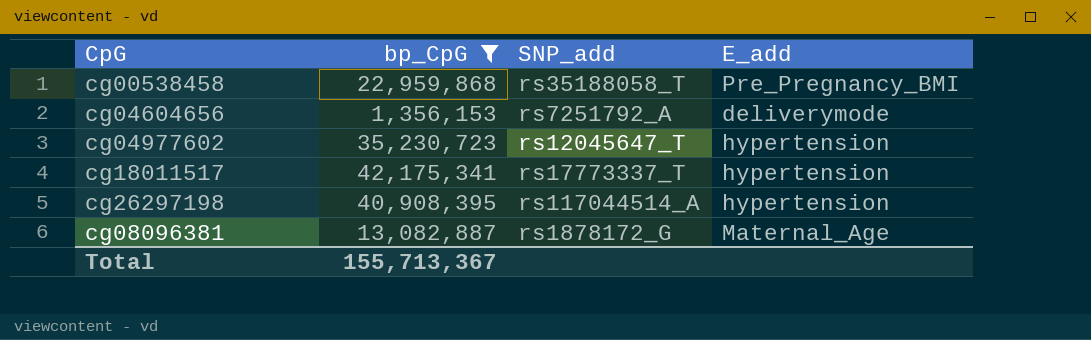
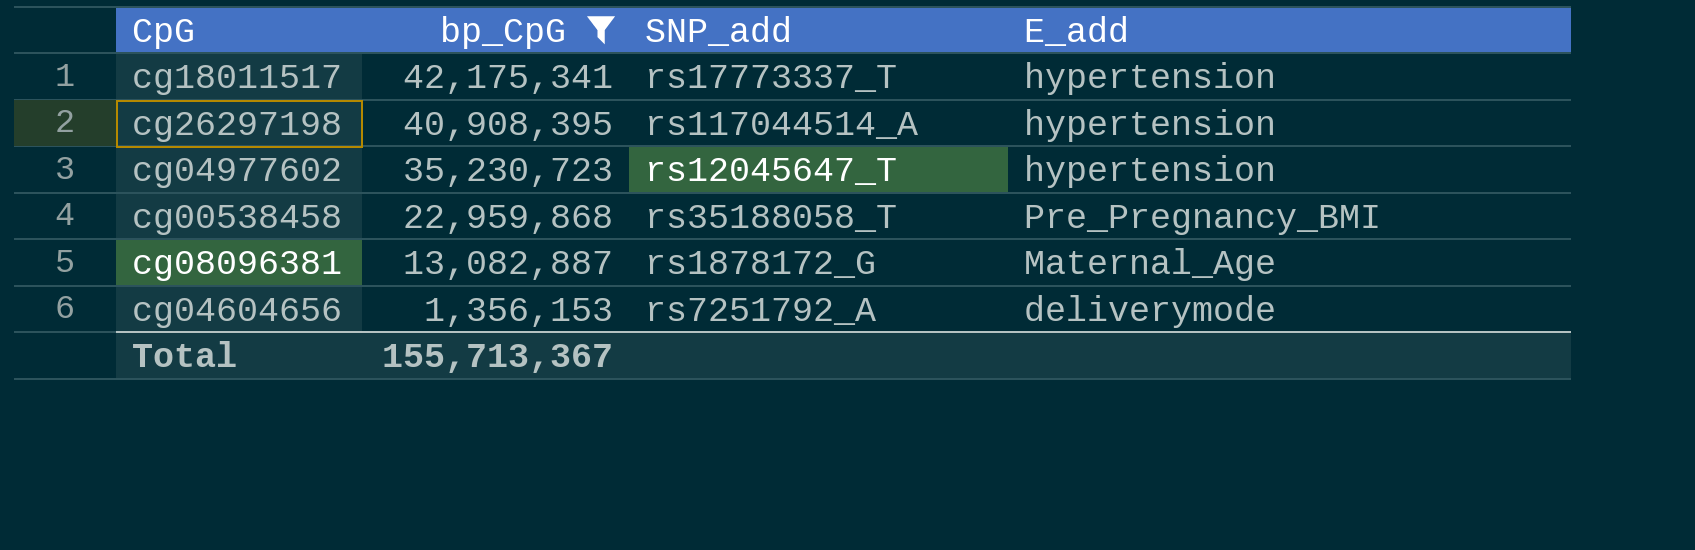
row order: none -> bp_CpG descending

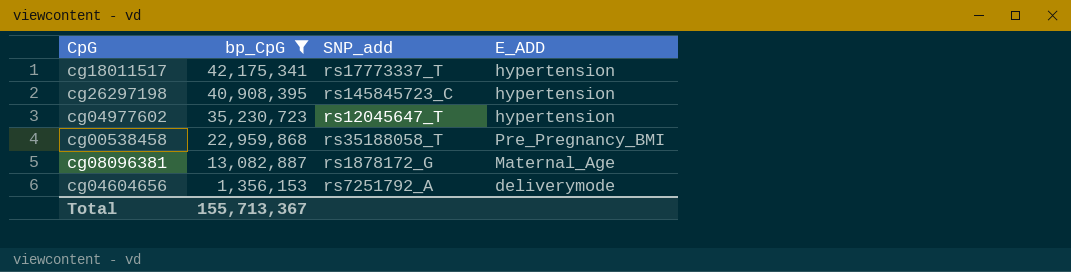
column name: E_add -> E_ADD
cg26297198 | SNP_add: rs117044514_A -> rs145845723_C

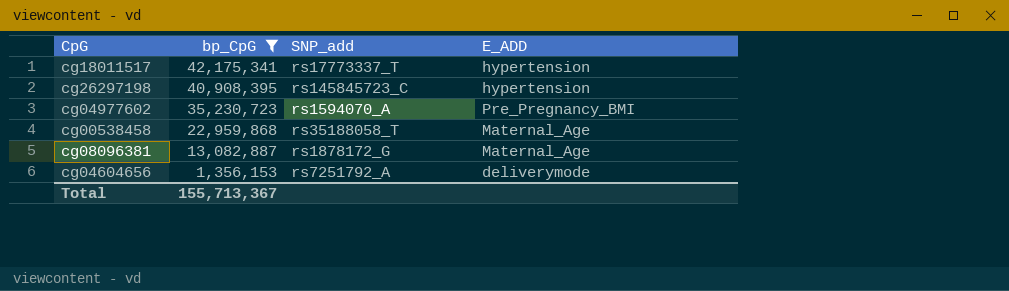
cg04977602 | SNP_add: rs12045647_T -> rs1594070_A
cg04977602 | E_ADD: hypertension -> Pre_Pregnancy_BMI
cg00538458 | E_ADD: Pre_Pregnancy_BMI -> Maternal_Age

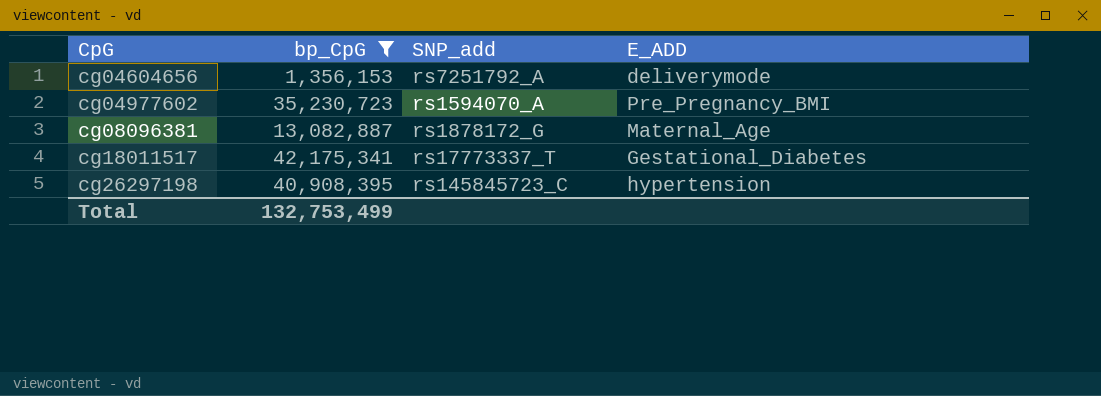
row order: bp_CpG descending -> CpG ascending
row cg00538458: 22,959,868 | rs35188058_T | Maternal_Age -> none
cg18011517 | E_ADD: hypertension -> Gestational_Diabetes
Total | bp_CpG: 155,713,367 -> 132,753,499

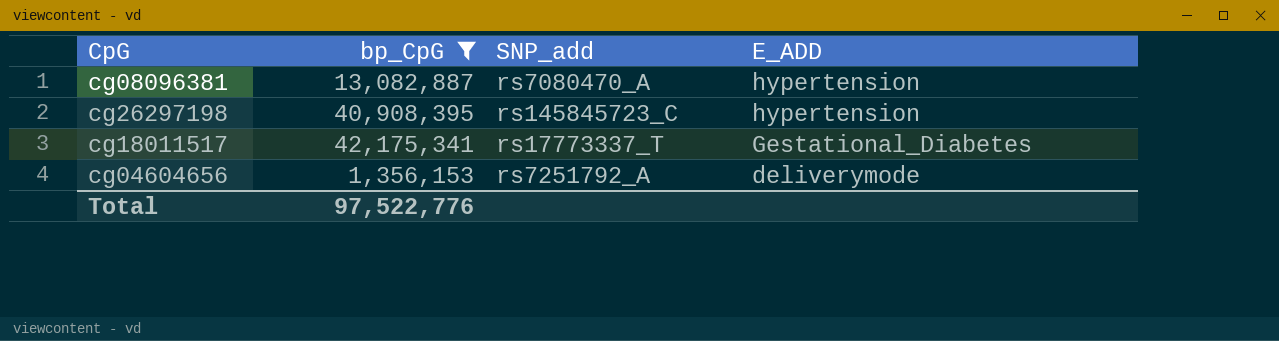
row order: CpG ascending -> E_ADD descending
row cg04977602: 35,230,723 | rs1594070_A | Pre_Pregnancy_BMI -> none
cg08096381 | SNP_add: rs1878172_G -> rs7080470_A
cg08096381 | E_ADD: Maternal_Age -> hypertension
Total | bp_CpG: 132,753,499 -> 97,522,776

